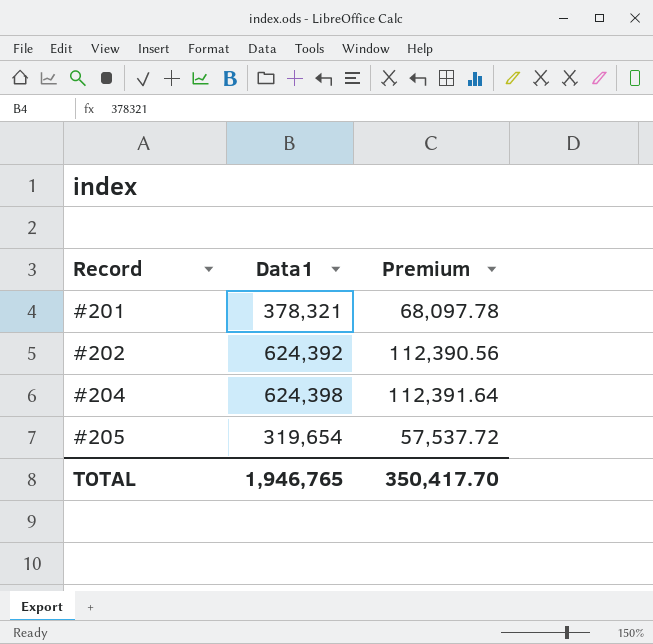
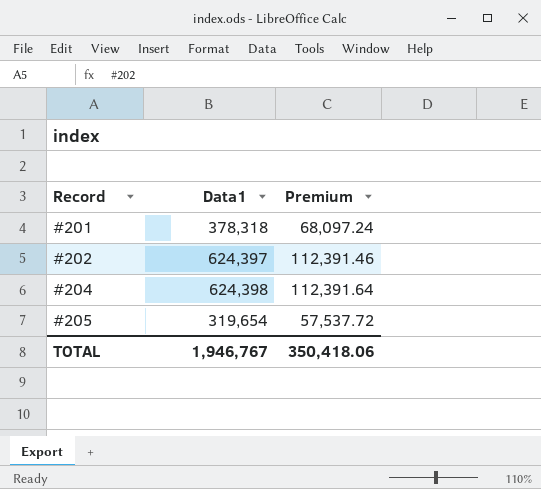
#201 | Data1: 378,321 -> 378,318
#201 | Premium: 68,097.78 -> 68,097.24
#202 | Data1: 624,392 -> 624,397
#202 | Premium: 112,390.56 -> 112,391.46
TOTAL | Data1: 1,946,765 -> 1,946,767
TOTAL | Premium: 350,417.70 -> 350,418.06

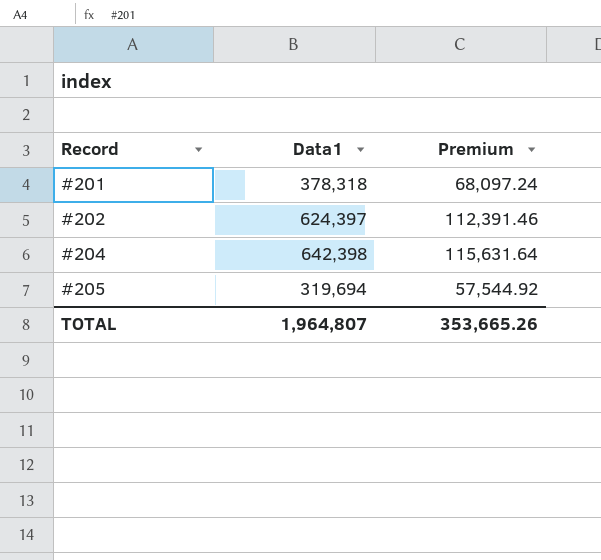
#204 | Data1: 624,398 -> 642,398
#204 | Premium: 112,391.64 -> 115,631.64
#205 | Data1: 319,654 -> 319,694
#205 | Premium: 57,537.72 -> 57,544.92
TOTAL | Data1: 1,946,767 -> 1,964,807
TOTAL | Premium: 350,418.06 -> 353,665.26

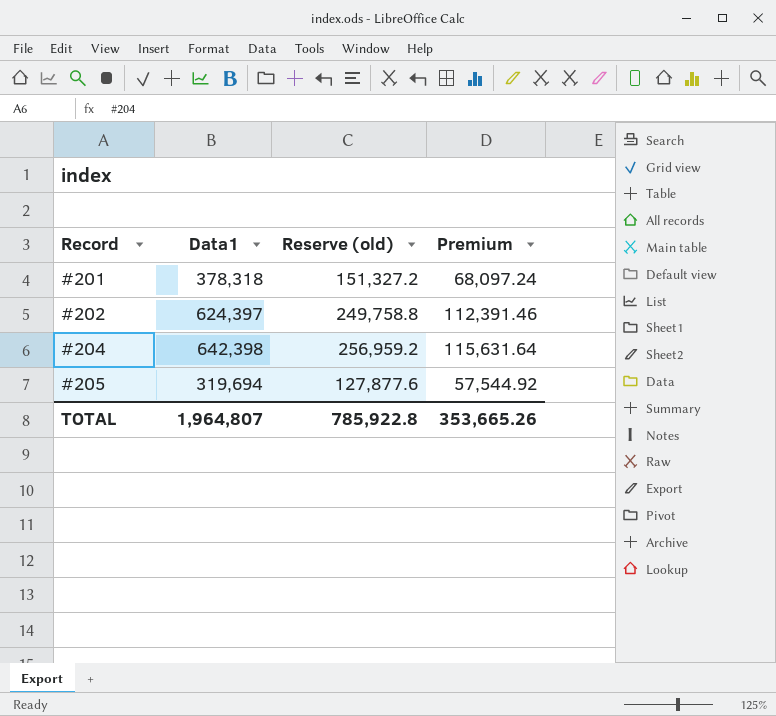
column Reserve (old) | formula: none -> [Data1] * 0.4

